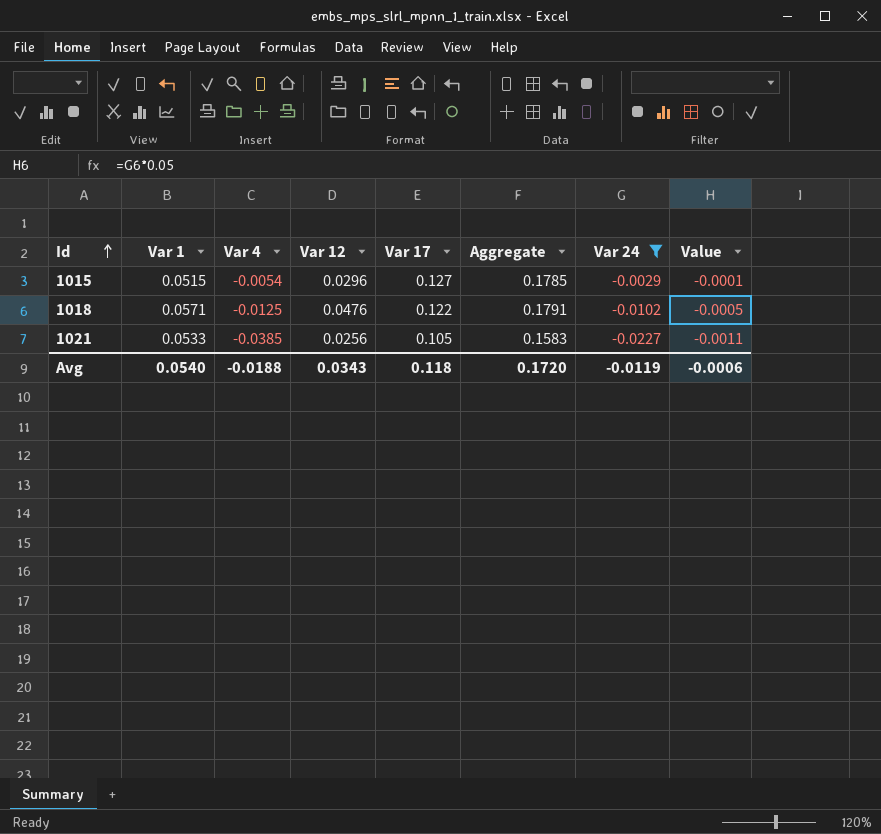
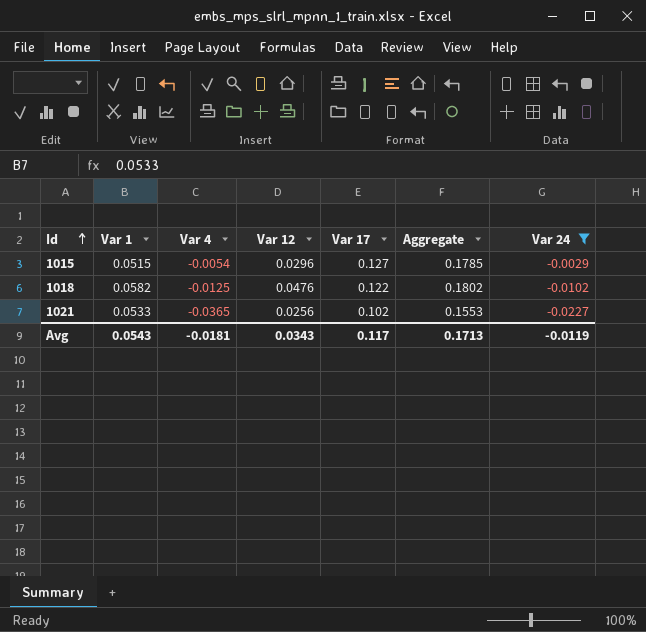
column Value | formula: [Var 24] * 0.05 -> none
1018 | Var 1: 0.0571 -> 0.0582
1018 | Aggregate: 0.1791 -> 0.1802
1021 | Var 4: -0.0385 -> -0.0365
1021 | Var 17: 0.105 -> 0.102
1021 | Aggregate: 0.1583 -> 0.1553
Avg | Var 1: 0.0540 -> 0.0543
Avg | Var 4: -0.0188 -> -0.0181
Avg | Var 17: 0.118 -> 0.117
Avg | Aggregate: 0.1720 -> 0.1713

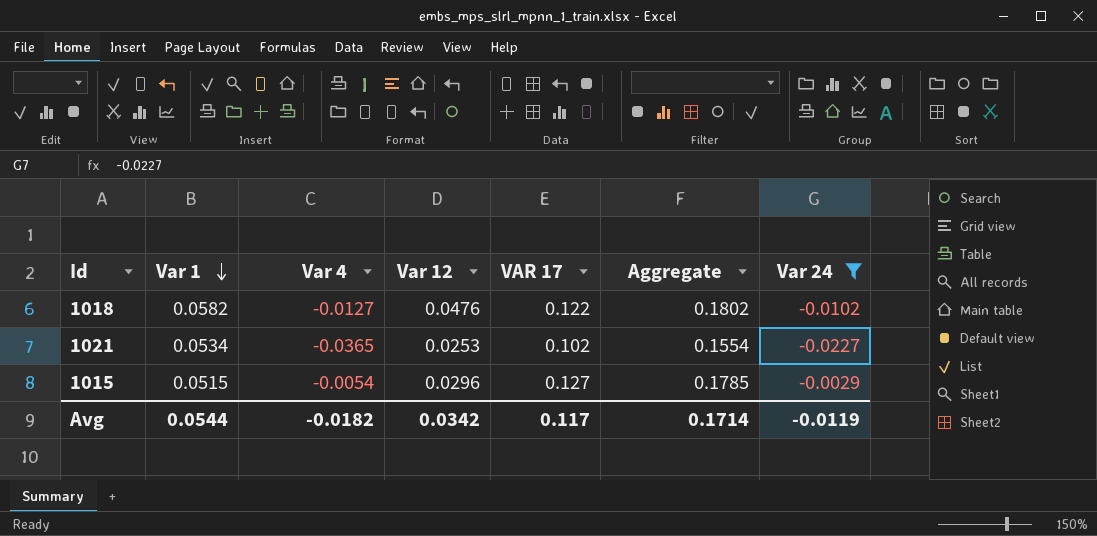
row order: Id ascending -> Var 1 descending
column name: Var 17 -> VAR 17
1018 | Var 4: -0.0125 -> -0.0127
1021 | Var 1: 0.0533 -> 0.0534
1021 | Var 12: 0.0256 -> 0.0253
1021 | Aggregate: 0.1553 -> 0.1554
Avg | Var 1: 0.0543 -> 0.0544
Avg | Var 4: -0.0181 -> -0.0182
Avg | Var 12: 0.0343 -> 0.0342
Avg | Aggregate: 0.1713 -> 0.1714

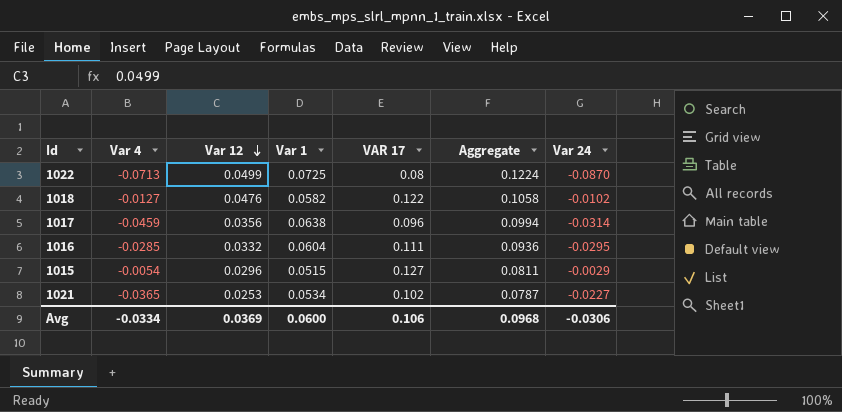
filter: Var 24 >= -0.0227 -> none
row order: Var 1 descending -> Var 12 descending
column Var 1 | position: 2 -> 4
column Aggregate | formula: [Var 1] + [VAR 17] -> [Var 12] + [Var 1]
Avg | Var 4: -0.0182 -> -0.0334
Avg | Var 12: 0.0342 -> 0.0369
Avg | Var 1: 0.0544 -> 0.0600
Avg | VAR 17: 0.117 -> 0.106
Avg | Aggregate: 0.1714 -> 0.0968
Avg | Var 24: -0.0119 -> -0.0306

